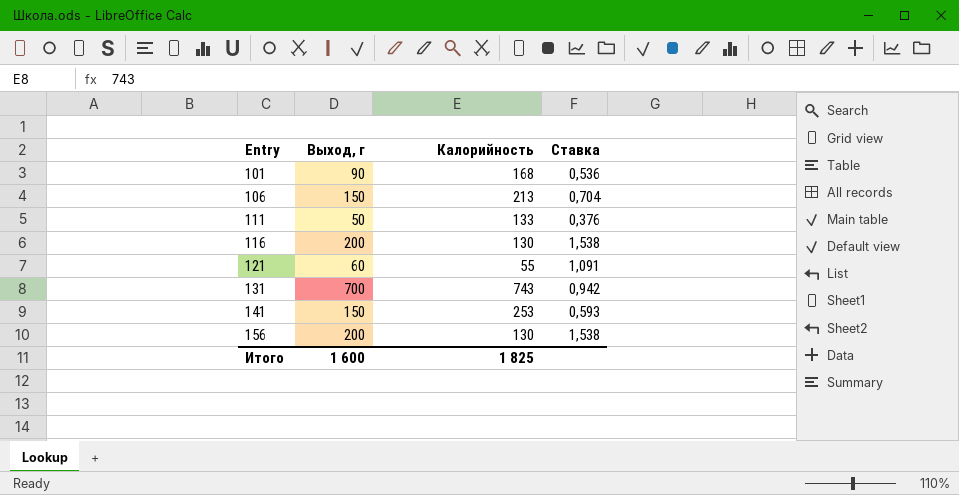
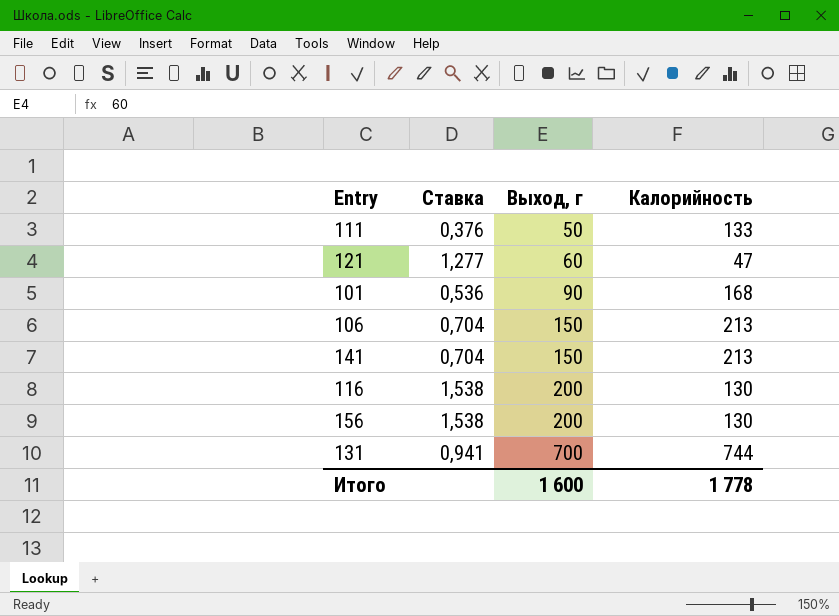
row order: Entry ascending -> Выход, г ascending
column Ставка | position: 4 -> 2
121 | Ставка: 1,091 -> 1,277
121 | Калорийность: 55 -> 47
141 | Ставка: 0,593 -> 0,704
141 | Калорийность: 253 -> 213
131 | Ставка: 0,942 -> 0,941
131 | Калорийность: 743 -> 744
Итого | Калорийность: 1 825 -> 1 778

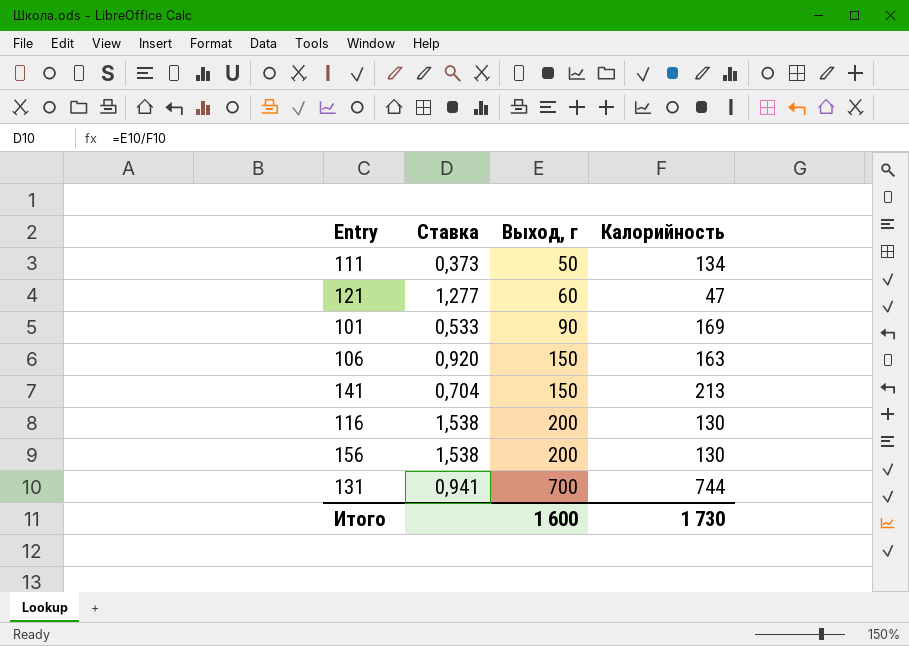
111 | Ставка: 0,376 -> 0,373
111 | Калорийность: 133 -> 134
101 | Ставка: 0,536 -> 0,533
101 | Калорийность: 168 -> 169
106 | Ставка: 0,704 -> 0,920
106 | Калорийность: 213 -> 163
Итого | Калорийность: 1 778 -> 1 730

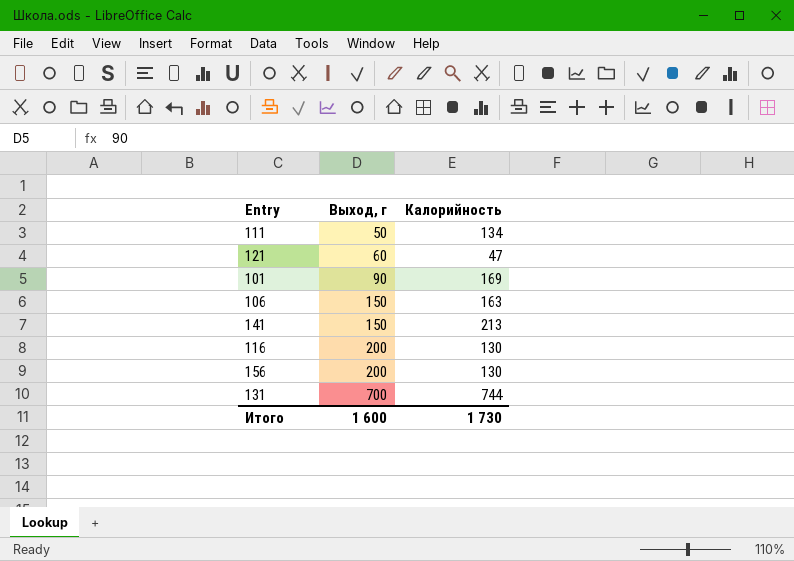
column Ставка | formula: [Выход, г] / [Калорийность] -> none

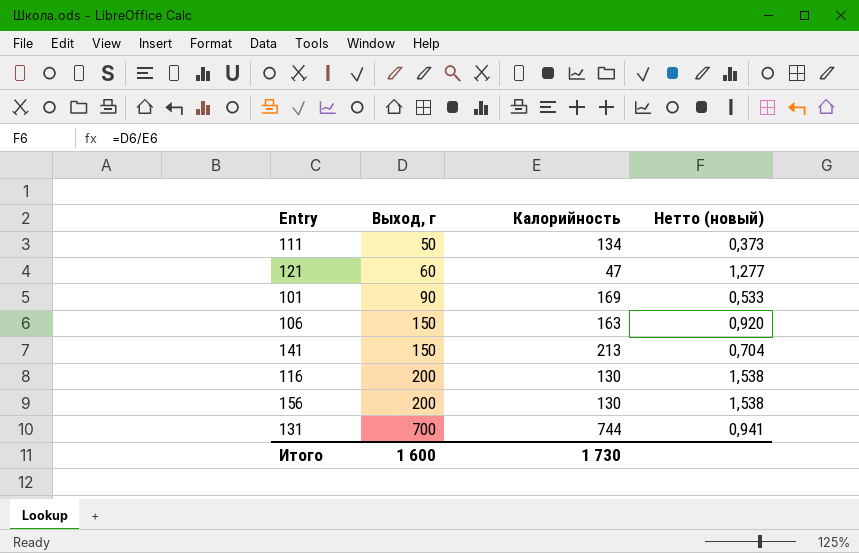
column Нетто (новый) | formula: none -> [Выход, г] / [Калорийность]

